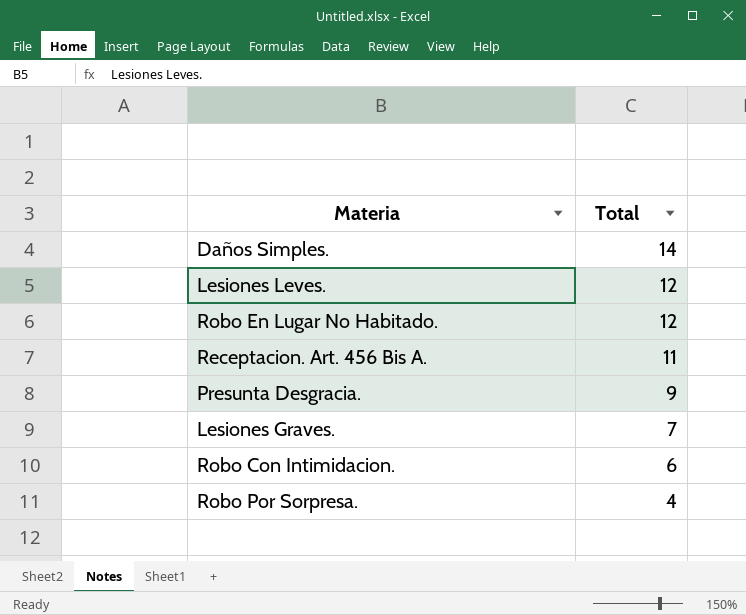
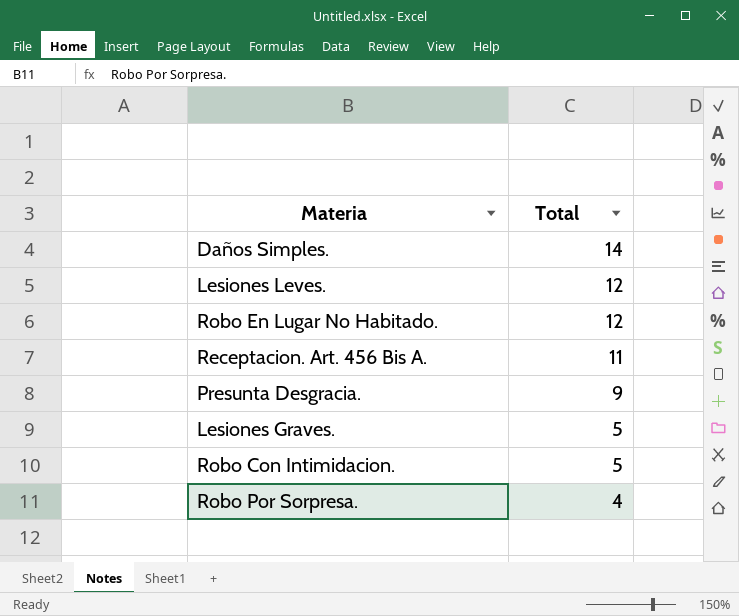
Lesiones Graves. | Total: 7 -> 5
Robo Con Intimidacion. | Total: 6 -> 5

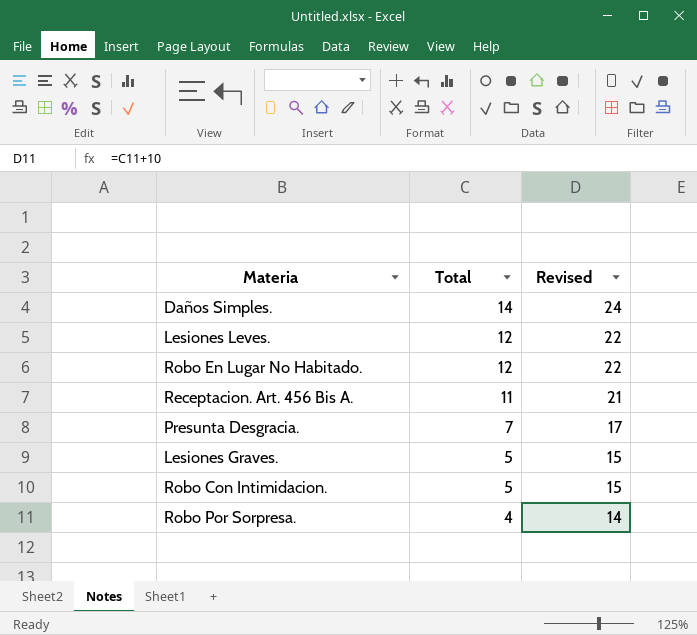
column Revised | formula: none -> [Total] + 10
Presunta Desgracia. | Total: 9 -> 7

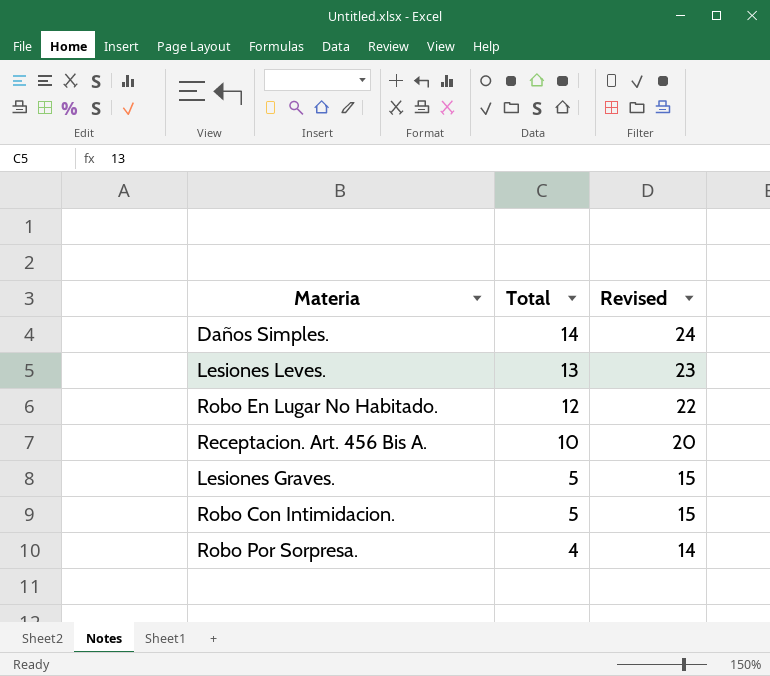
row Presunta Desgracia.: 7 | 17 -> none
Lesiones Leves. | Total: 12 -> 13
Lesiones Leves. | Revised: 22 -> 23
Receptacion. Art. 456 Bis A. | Total: 11 -> 10
Receptacion. Art. 456 Bis A. | Revised: 21 -> 20

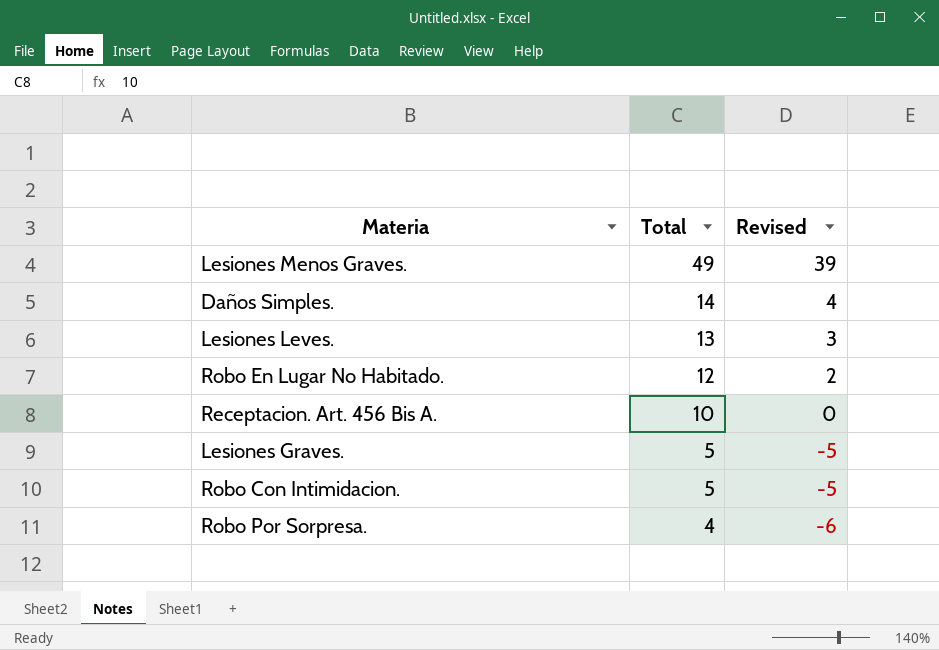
column Revised | formula: [Total] + 10 -> [Total] - 10
row Lesiones Menos Graves.: none -> 49 | 39

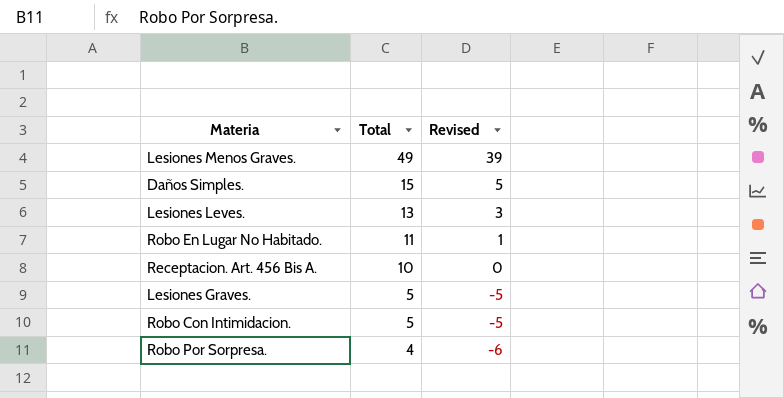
Daños Simples. | Total: 14 -> 15
Daños Simples. | Revised: 4 -> 5
Robo En Lugar No Habitado. | Total: 12 -> 11
Robo En Lugar No Habitado. | Revised: 2 -> 1

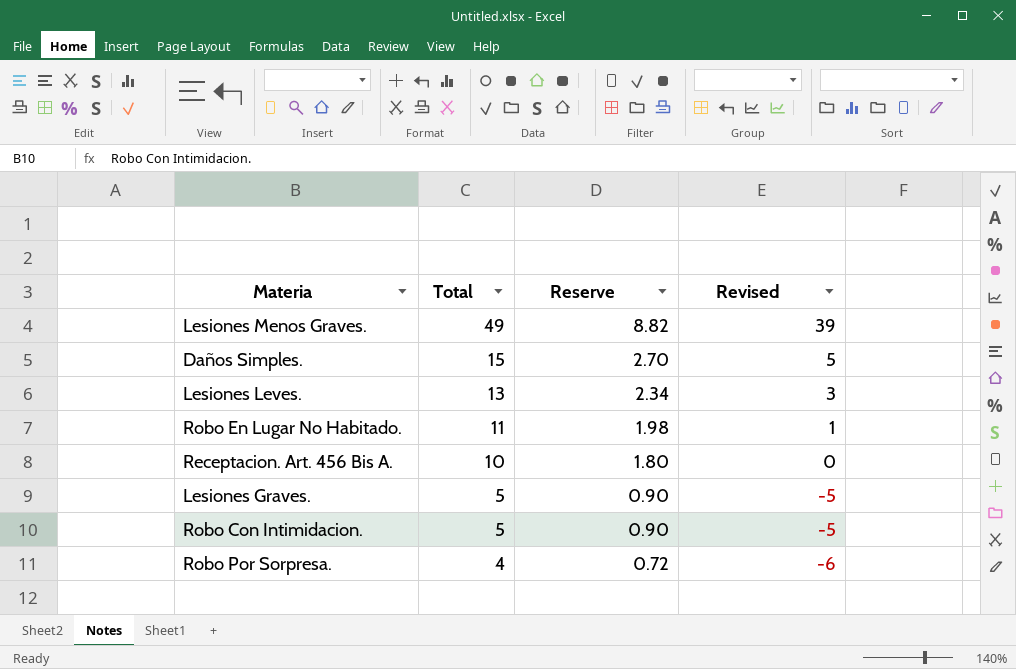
column Reserve | formula: none -> [Total] * 0.18

